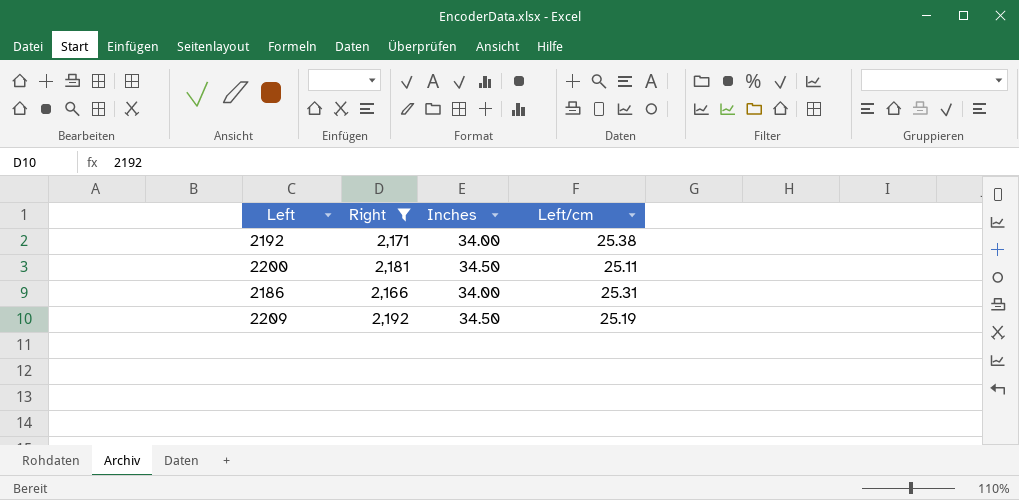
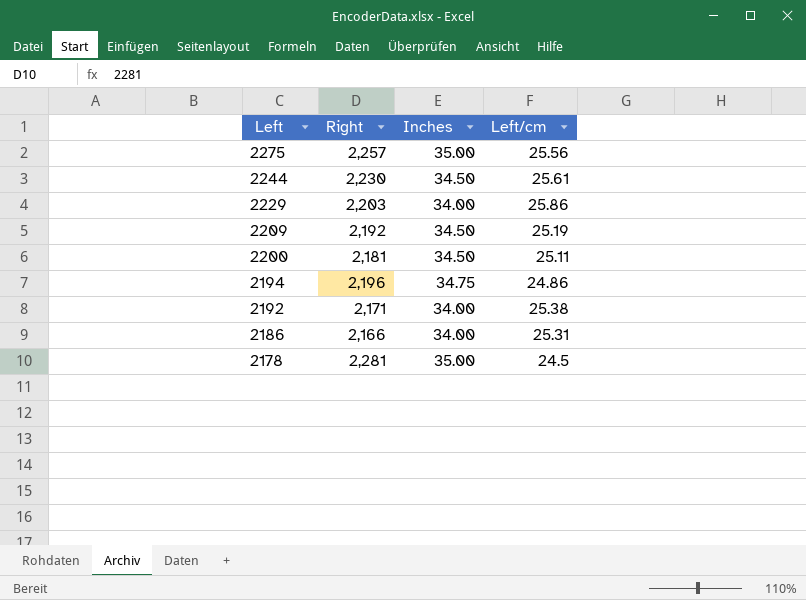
filter: Right <= 2,192 -> none
row order: none -> Left descending

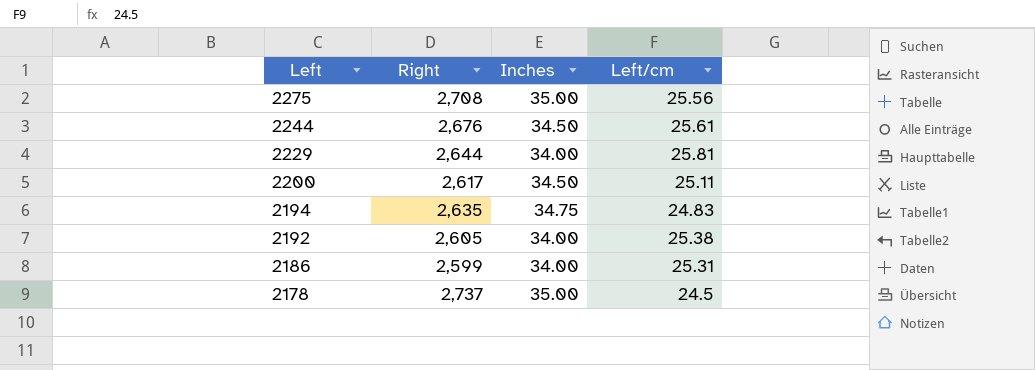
row 2209: 2,192 | 34.50 | 25.19 -> none
2275 | Right: 2,257 -> 2,708
2244 | Right: 2,230 -> 2,676
2229 | Right: 2,203 -> 2,644
2229 | Left/cm: 25.86 -> 25.81
2200 | Right: 2,181 -> 2,617
2194 | Right: 2,196 -> 2,635
2194 | Left/cm: 24.86 -> 24.83
2192 | Right: 2,171 -> 2,605
2186 | Right: 2,166 -> 2,599
2178 | Right: 2,281 -> 2,737

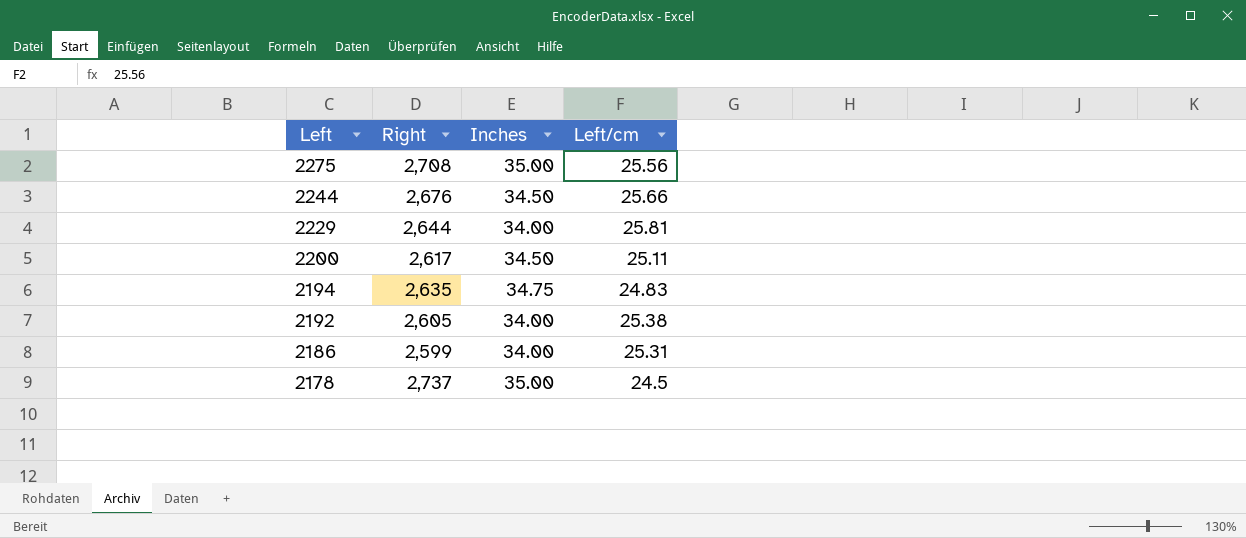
2244 | Left/cm: 25.61 -> 25.66

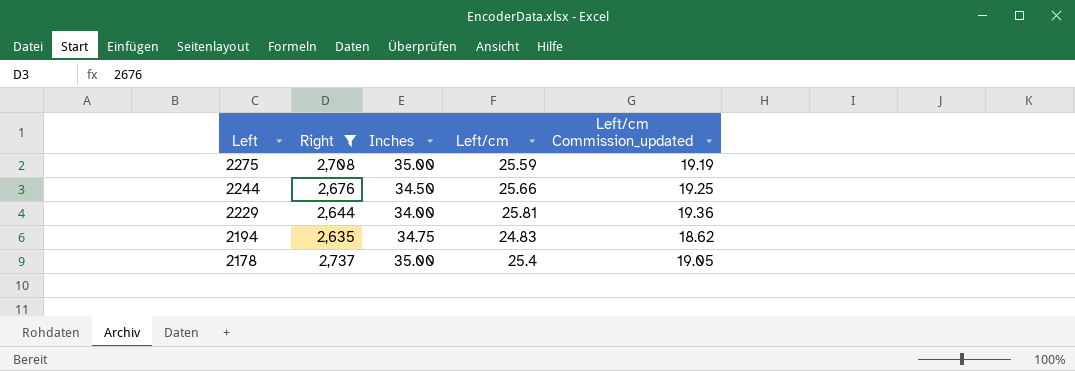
filter: none -> Right >= 2,635
column Left/cm Commission_updated | formula: none -> [Left/cm] * 0.75
2275 | Left/cm: 25.56 -> 25.59
2178 | Left/cm: 24.5 -> 25.4

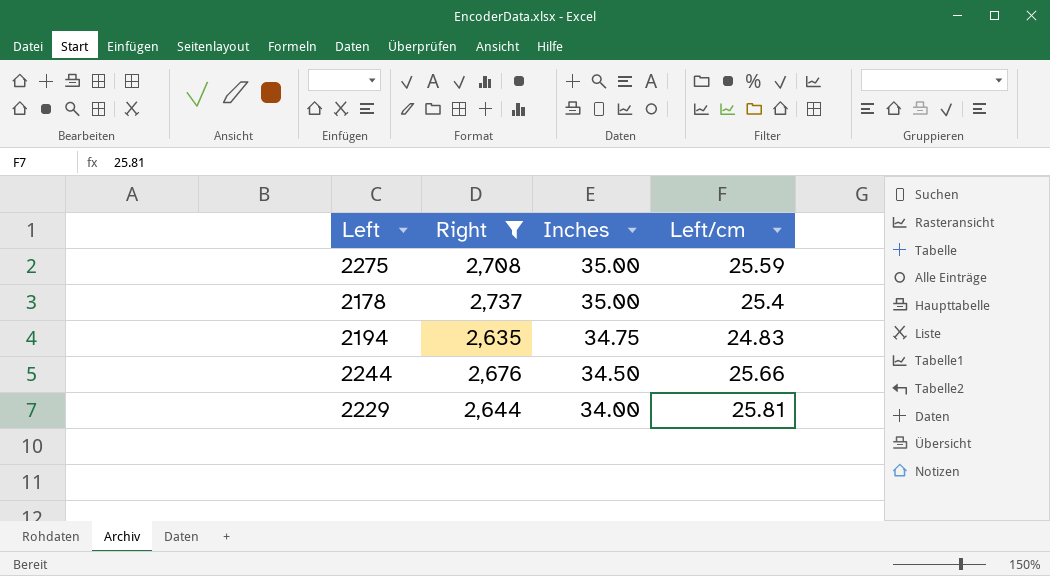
row order: Left descending -> Inches descending
column Left/cm Commission_updated | formula: [Left/cm] * 0.75 -> none

